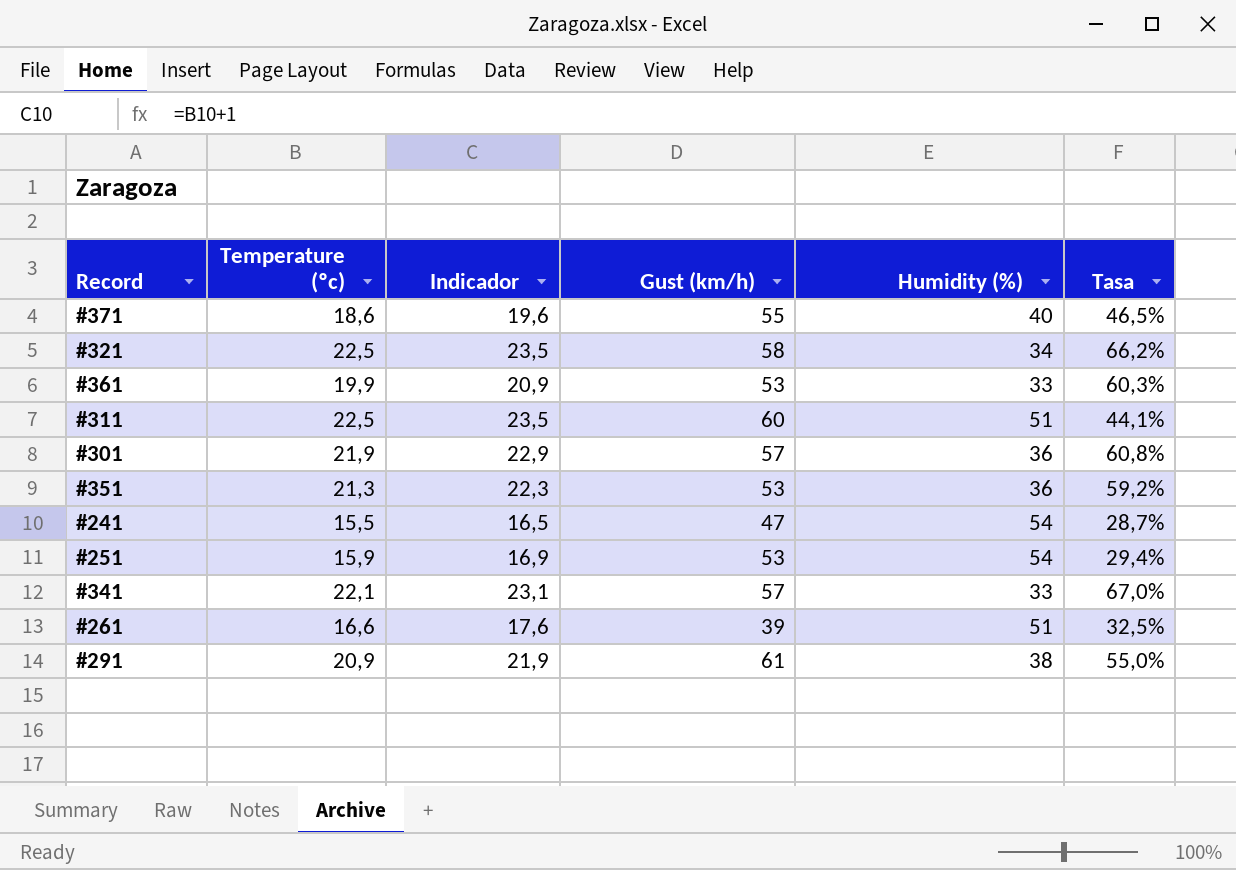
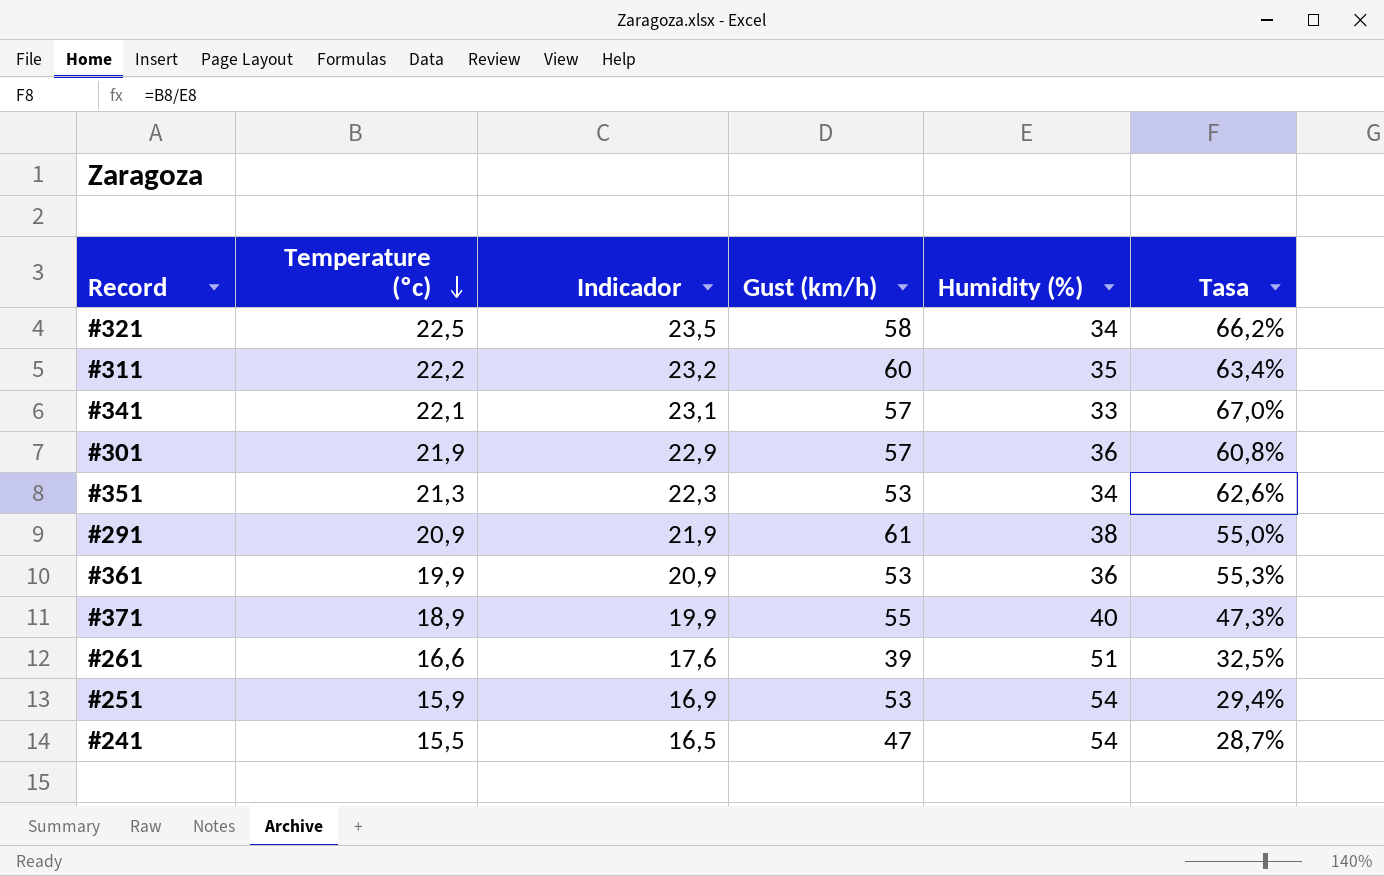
row order: none -> Temperature (ºc) descending
#311 | Temperature (ºc): 22,5 -> 22,2
#311 | Indicador: 23,5 -> 23,2
#311 | Humidity (%): 51 -> 35
#311 | Tasa: 44,1% -> 63,4%
#351 | Humidity (%): 36 -> 34
#351 | Tasa: 59,2% -> 62,6%
#361 | Humidity (%): 33 -> 36
#361 | Tasa: 60,3% -> 55,3%
#371 | Temperature (ºc): 18,6 -> 18,9
#371 | Indicador: 19,6 -> 19,9
#371 | Tasa: 46,5% -> 47,3%

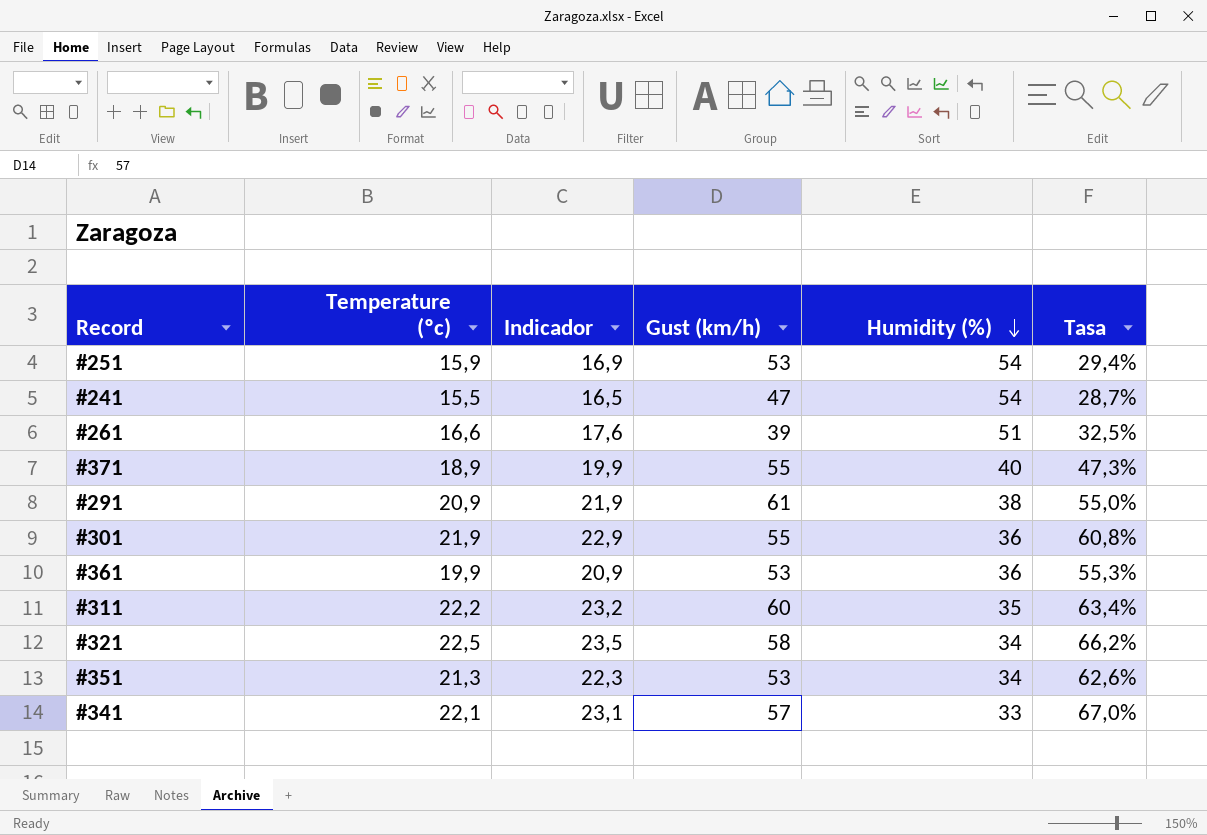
row order: Temperature (ºc) descending -> Humidity (%) descending
#301 | Gust (km/h): 57 -> 55

